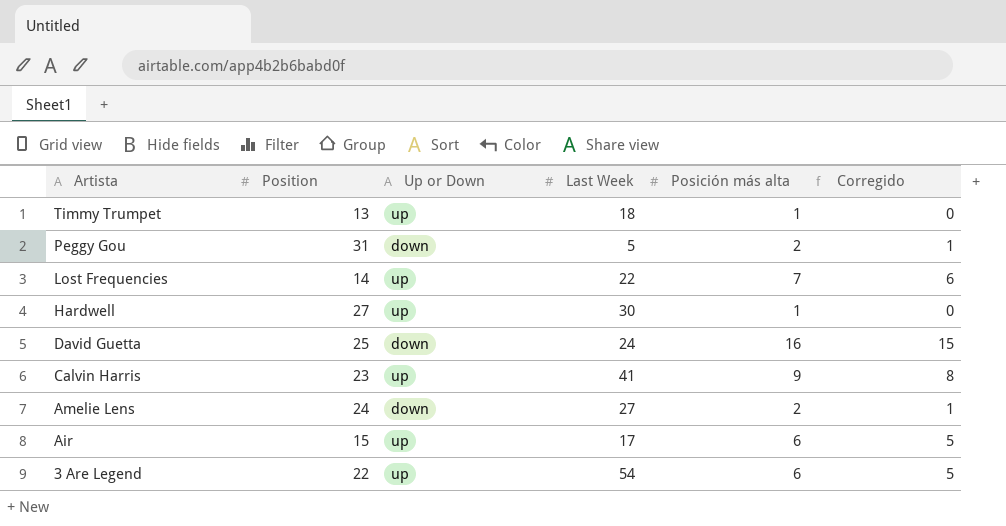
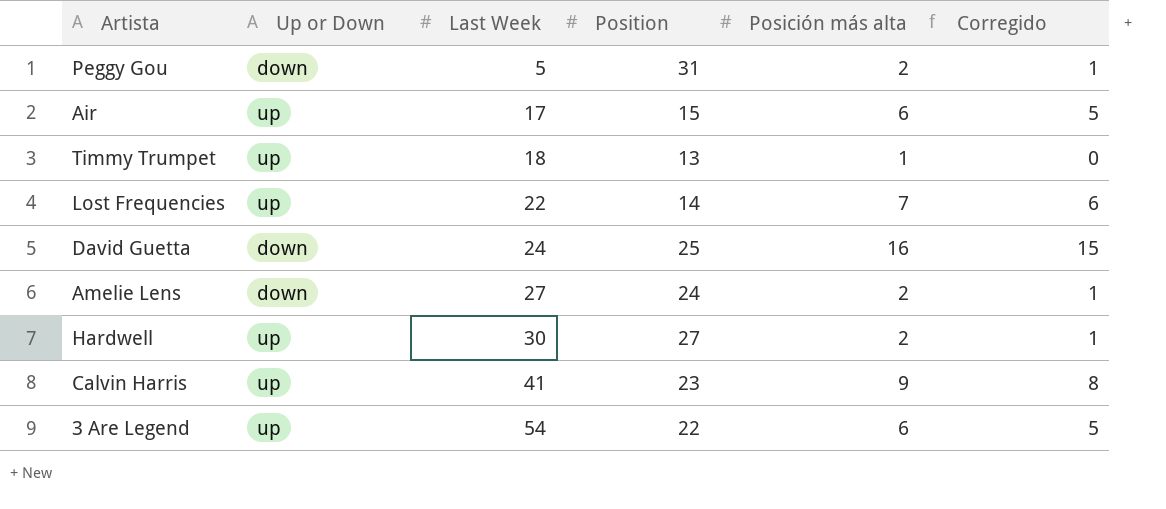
row order: Artista descending -> Last Week ascending
column Position | position: 2 -> 4
Hardwell | Posición más alta: 1 -> 2
Hardwell | Corregido: 0 -> 1

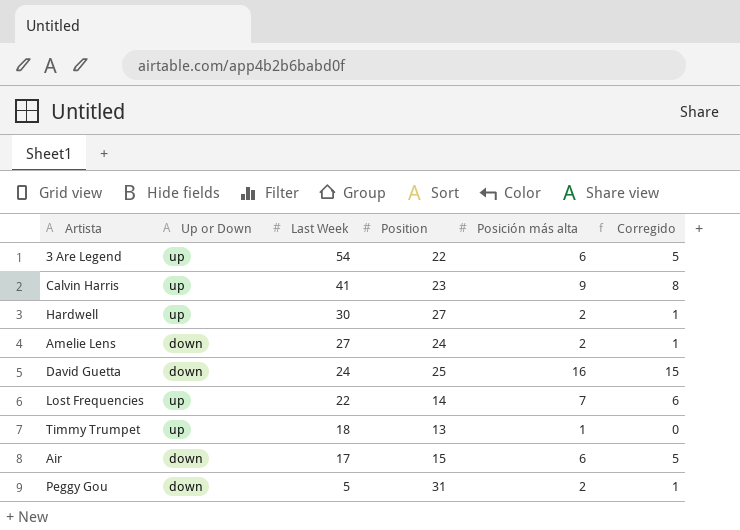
row order: Last Week ascending -> Last Week descending
Air | Up or Down: up -> down

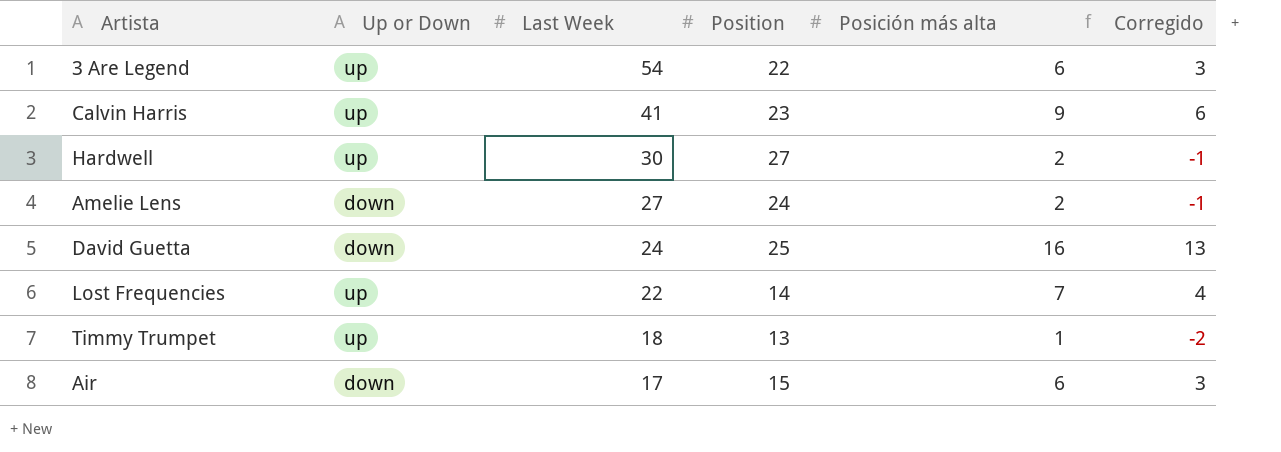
column Corregido | formula: [Posición más alta] - 1 -> [Posición más alta] - 3
row Peggy Gou: down | 5 | 31 | 2 | 1 -> none

